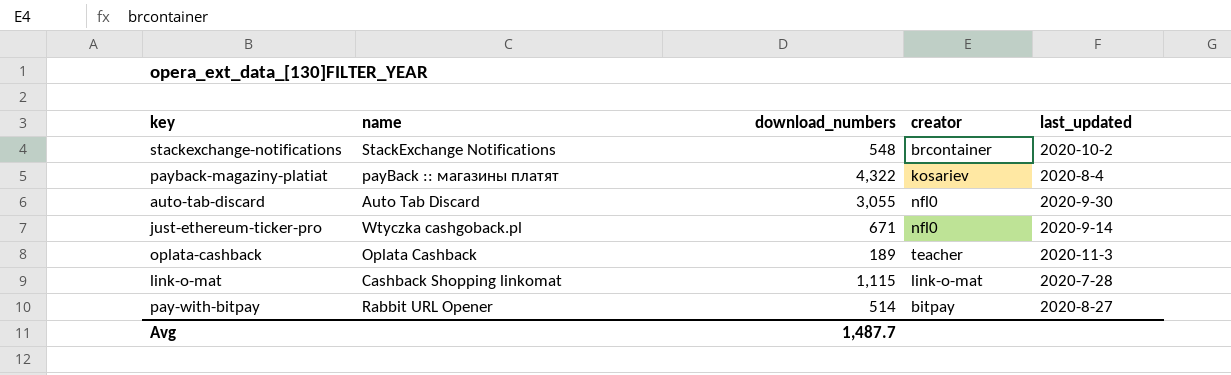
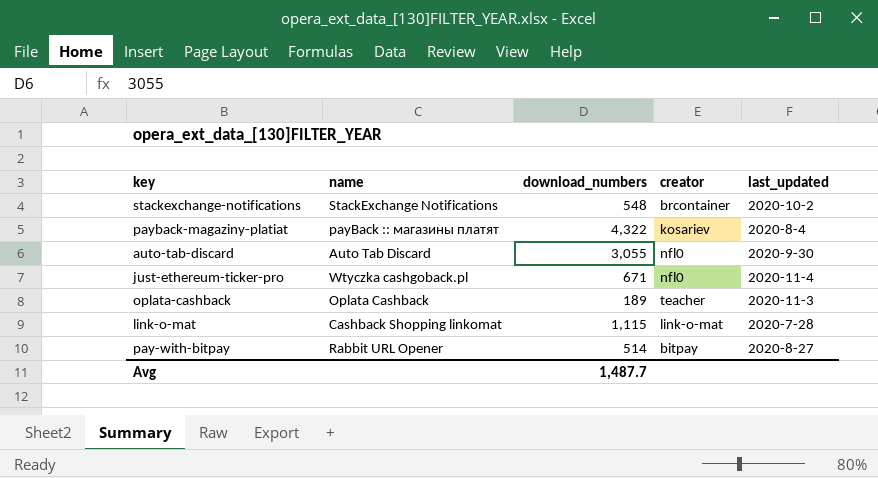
just-ethereum-ticker-pro | last_updated: 2020-9-14 -> 2020-11-4

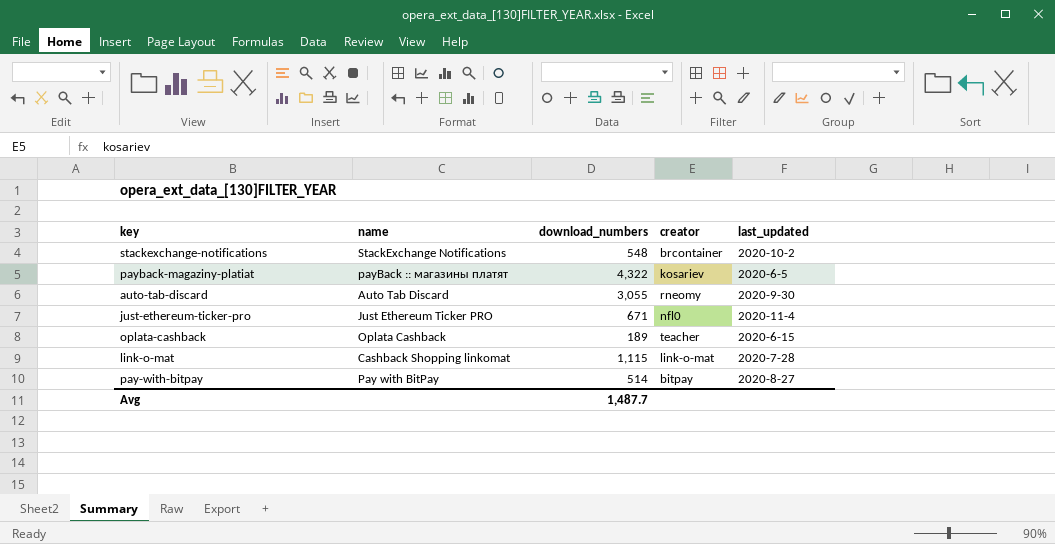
payback-magaziny-platiat | last_updated: 2020-8-4 -> 2020-6-5
auto-tab-discard | creator: nfl0 -> rneomy
just-ethereum-ticker-pro | name: Wtyczka cashgoback.pl -> Just Ethereum Ticker PRO
oplata-cashback | last_updated: 2020-11-3 -> 2020-6-15
pay-with-bitpay | name: Rabbit URL Opener -> Pay with BitPay

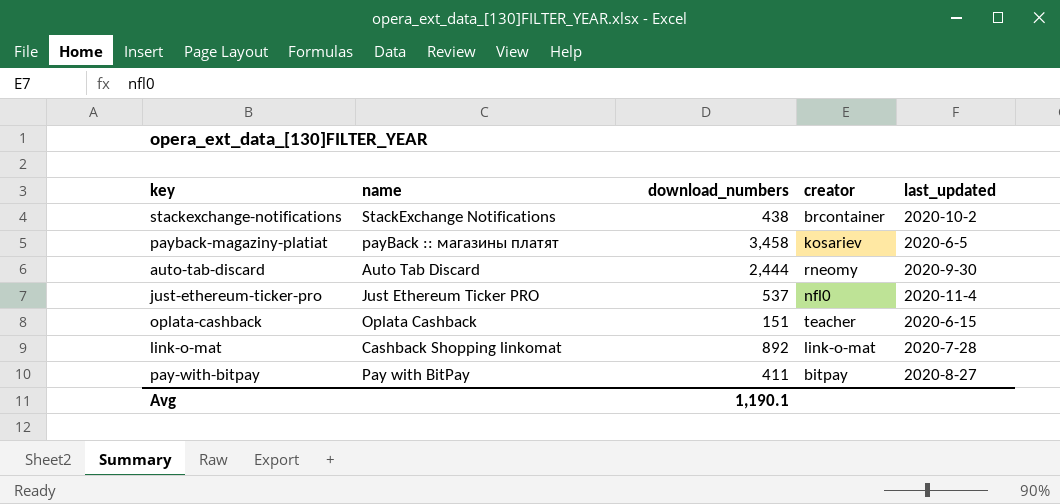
stackexchange-notifications | download_numbers: 548 -> 438
payback-magaziny-platiat | download_numbers: 4,322 -> 3,458
auto-tab-discard | download_numbers: 3,055 -> 2,444
just-ethereum-ticker-pro | download_numbers: 671 -> 537
oplata-cashback | download_numbers: 189 -> 151
link-o-mat | download_numbers: 1,115 -> 892
pay-with-bitpay | download_numbers: 514 -> 411
Avg | download_numbers: 1,487.7 -> 1,190.1

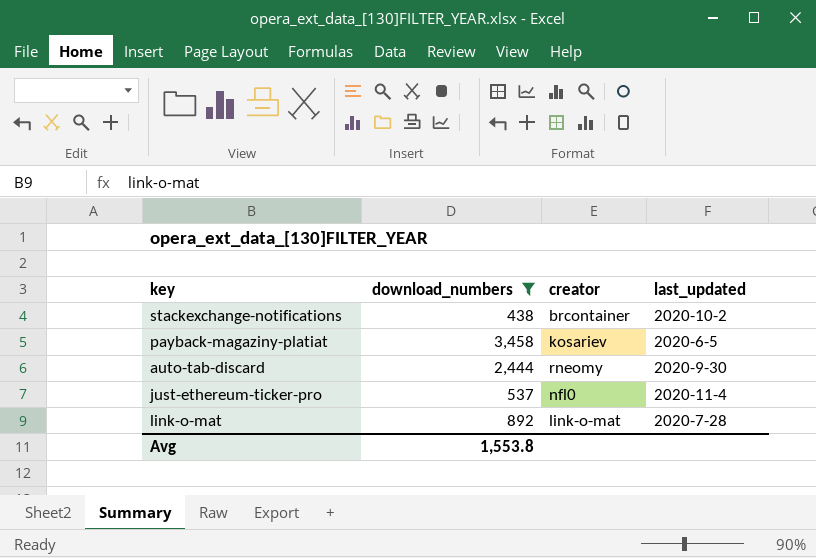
filter: none -> download_numbers >= 438
column name | position: 2 -> none
Avg | download_numbers: 1,190.1 -> 1,553.8

